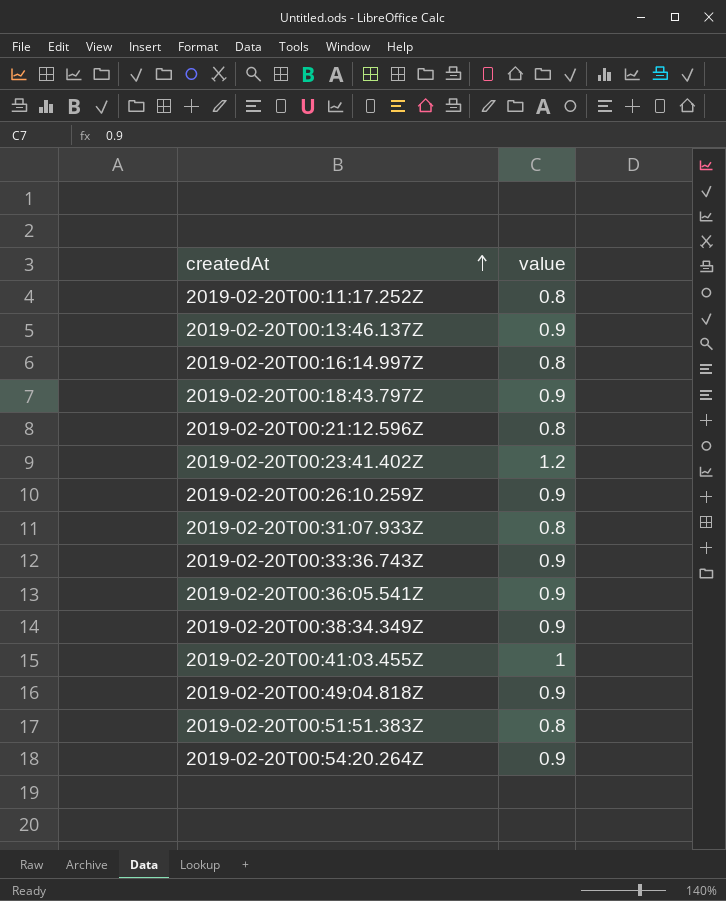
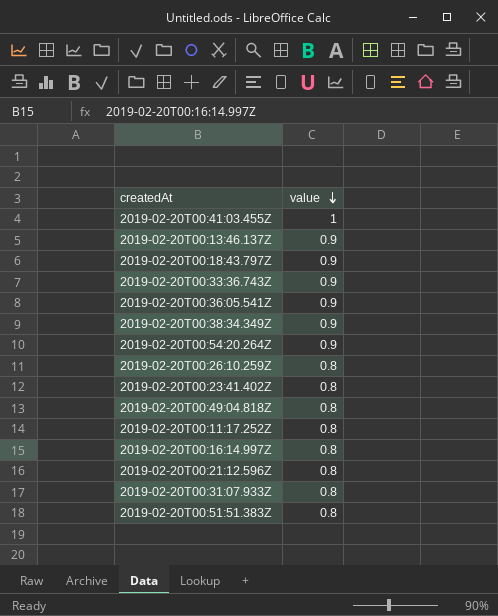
row order: createdAt ascending -> value descending
2019-02-20T00:26:10.259Z | value: 0.9 -> 0.8
2019-02-20T00:23:41.402Z | value: 1.2 -> 0.8
2019-02-20T00:49:04.818Z | value: 0.9 -> 0.8

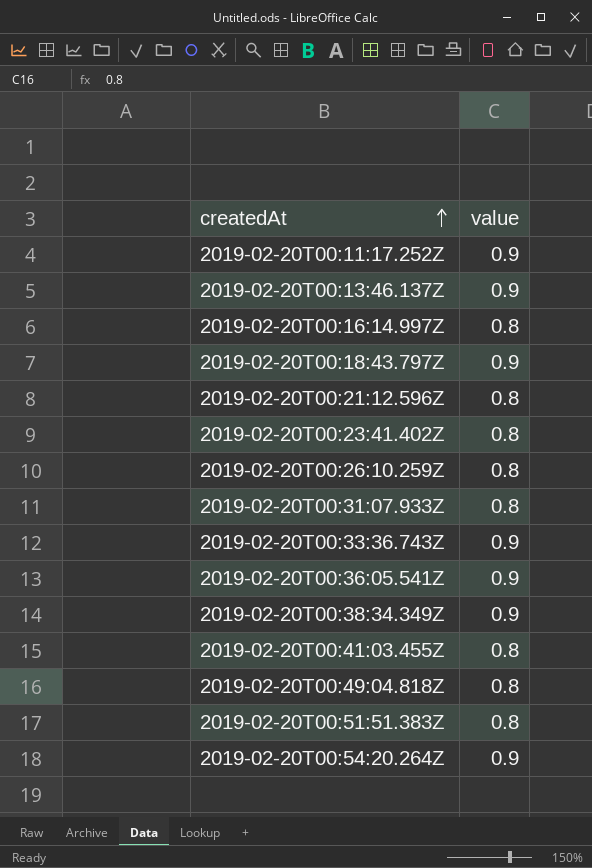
row order: value descending -> createdAt ascending
2019-02-20T00:11:17.252Z | value: 0.8 -> 0.9
2019-02-20T00:41:03.455Z | value: 1 -> 0.8

